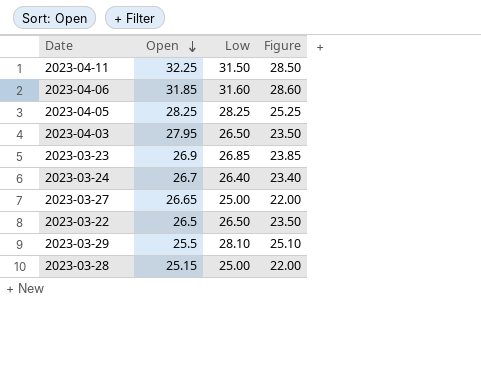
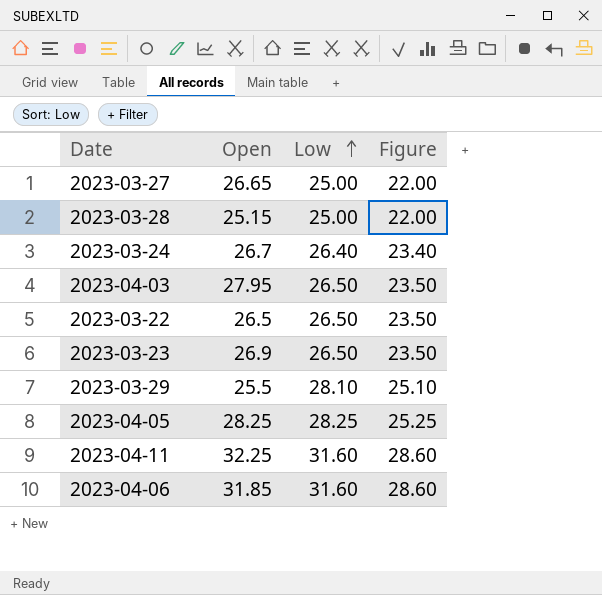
row order: Open descending -> Low ascending
2023-03-23 | Low: 26.85 -> 26.50
2023-03-23 | Figure: 23.85 -> 23.50
2023-04-11 | Low: 31.50 -> 31.60
2023-04-11 | Figure: 28.50 -> 28.60

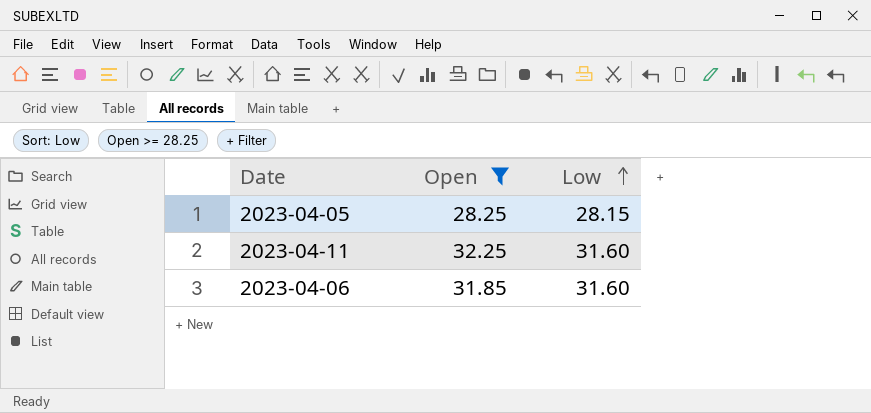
filter: none -> Open >= 28.25
column Figure | formula: [Low] - 3 -> none
2023-04-05 | Low: 28.25 -> 28.15

